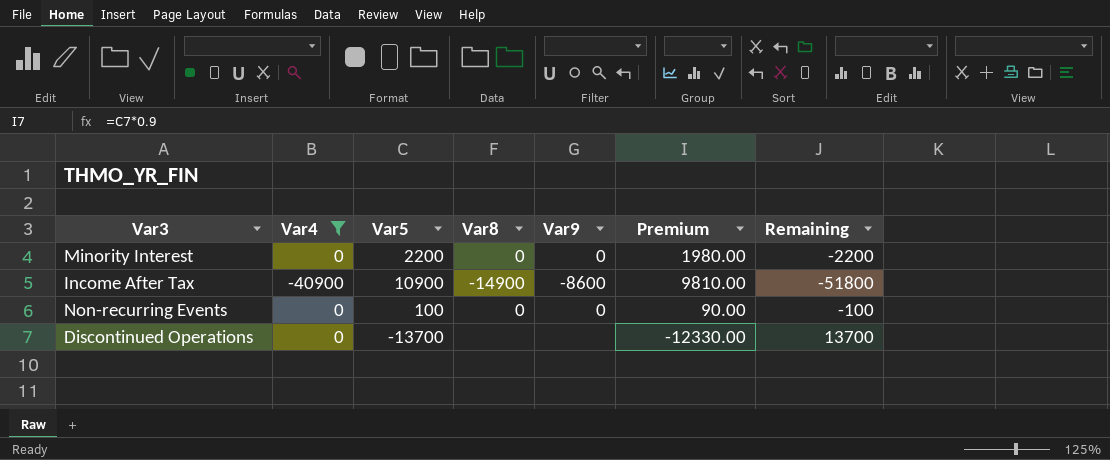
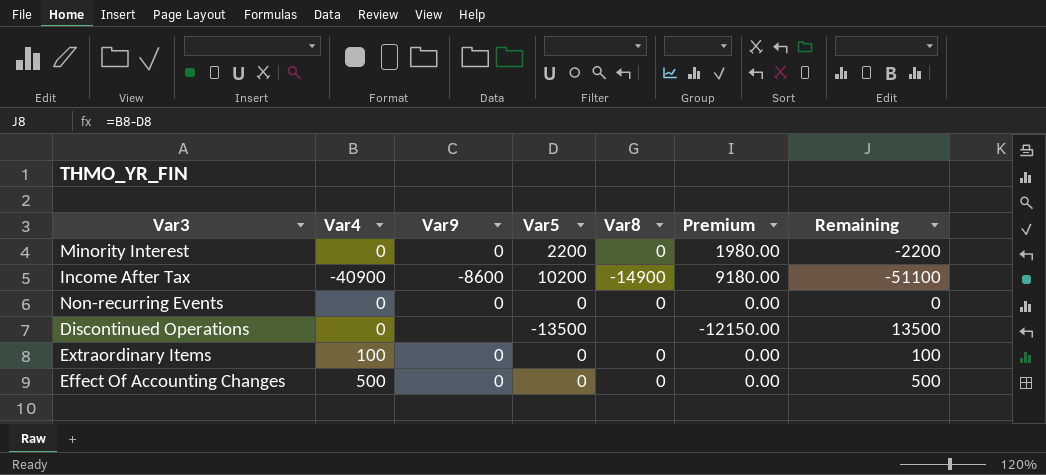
filter: Var4 <= 0 -> none
column Var9 | position: 5 -> 3
Income After Tax | Var5: 10900 -> 10200
Income After Tax | Premium: 9810.00 -> 9180.00
Income After Tax | Remaining: -51800 -> -51100
Non-recurring Events | Var5: 100 -> 0
Non-recurring Events | Premium: 90.00 -> 0.00
Non-recurring Events | Remaining: -100 -> 0
Discontinued Operations | Var5: -13700 -> -13500
Discontinued Operations | Premium: -12330.00 -> -12150.00
Discontinued Operations | Remaining: 13700 -> 13500

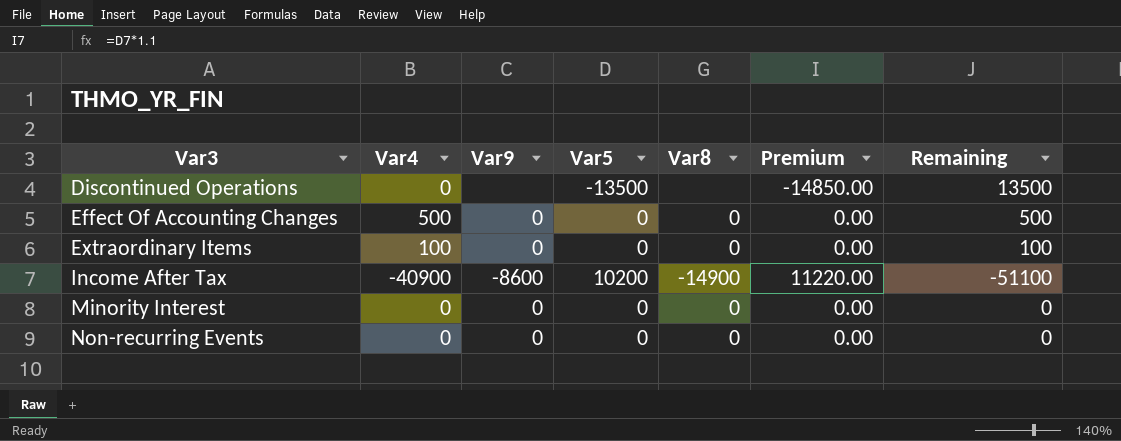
row order: none -> Var3 ascending
column Premium | formula: [Var5] * 0.9 -> [Var5] * 1.1
Minority Interest | Var5: 2200 -> 0
Minority Interest | Remaining: -2200 -> 0

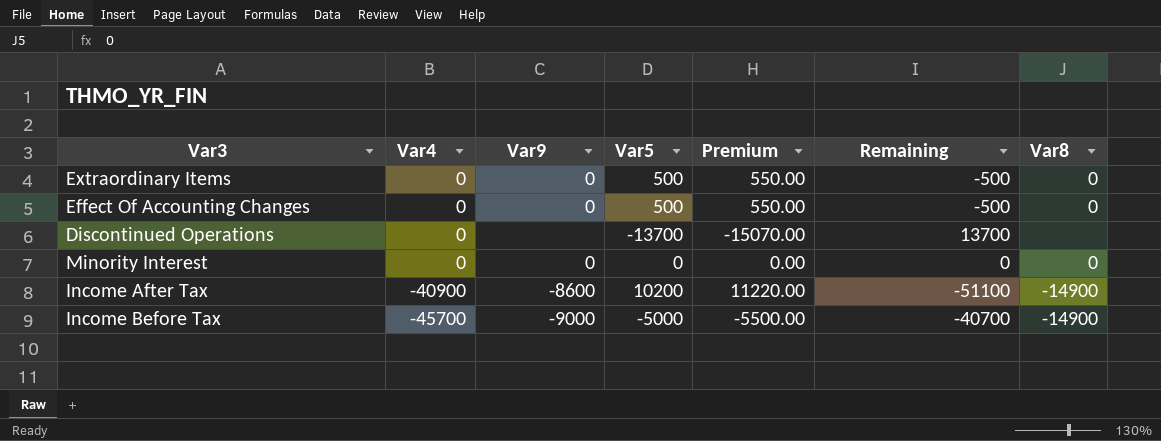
row order: Var3 ascending -> Var4 descending
column Var8 | position: 5 -> 7
row Non-recurring Events: 0 | 0 | 0 | 0 | 0.00 | 0 -> none
Extraordinary Items | Var4: 100 -> 0
Extraordinary Items | Var5: 0 -> 500
Extraordinary Items | Premium: 0.00 -> 550.00
Extraordinary Items | Remaining: 100 -> -500
Effect Of Accounting Changes | Var4: 500 -> 0
Effect Of Accounting Changes | Var5: 0 -> 500
Effect Of Accounting Changes | Premium: 0.00 -> 550.00
Effect Of Accounting Changes | Remaining: 500 -> -500
Discontinued Operations | Var5: -13500 -> -13700
Discontinued Operations | Premium: -14850.00 -> -15070.00
Discontinued Operations | Remaining: 13500 -> 13700
row Income Before Tax: none -> -45700 | -9000 | -5000 | -5500.00 | -40700 | -14900

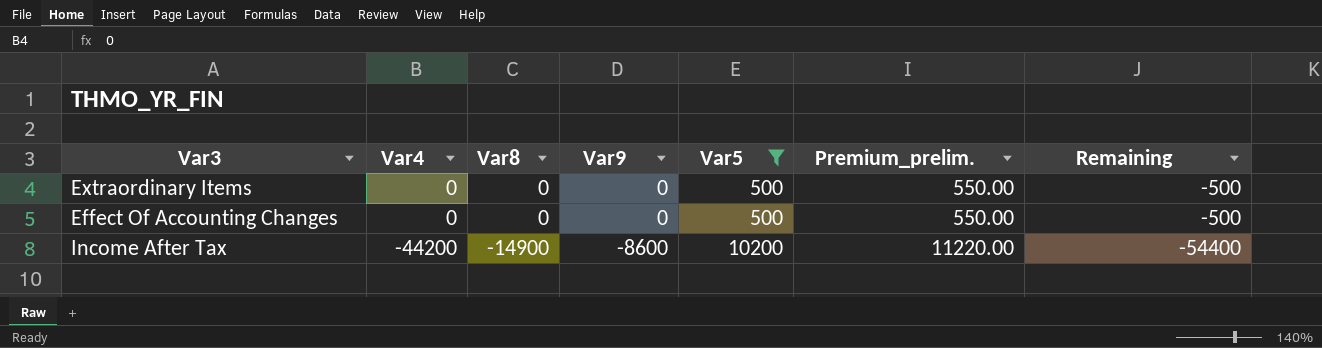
filter: none -> Var5 >= 500
column Var8 | position: 7 -> 3
column name: Premium -> Premium_prelim.
Income After Tax | Var4: -40900 -> -44200
Income After Tax | Remaining: -51100 -> -54400

